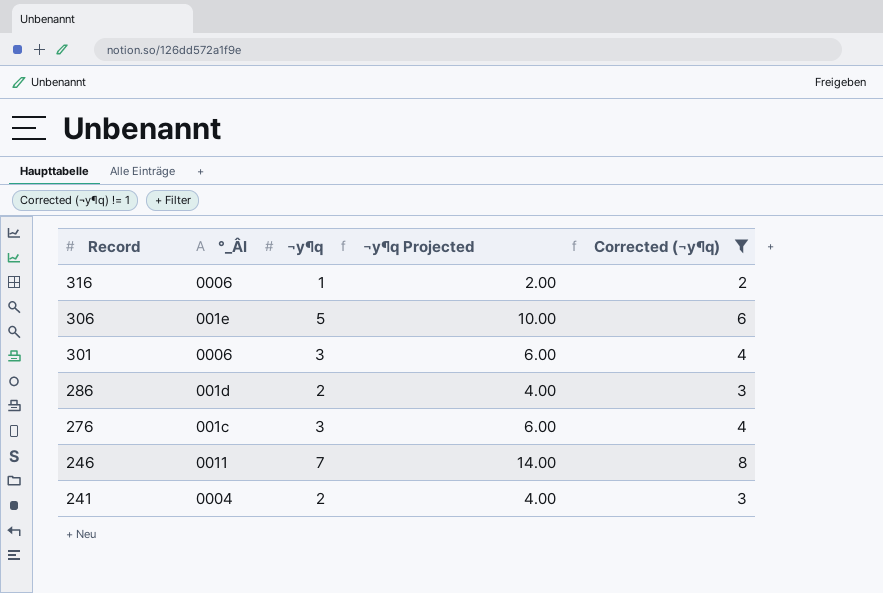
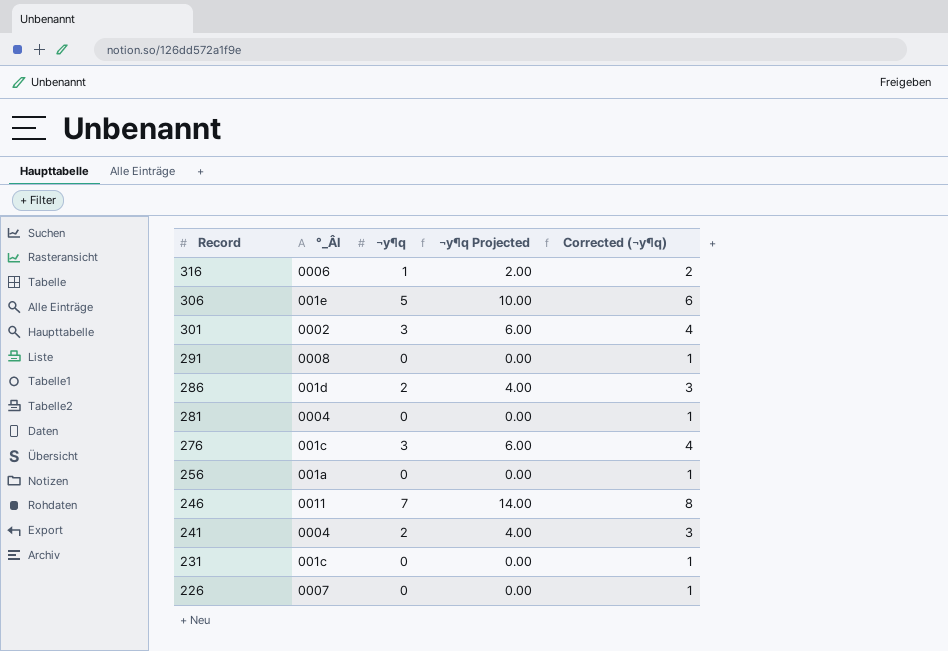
filter: Corrected (¬y¶q) != 1 -> none
301 | °_ÂI: 0006 -> 0002

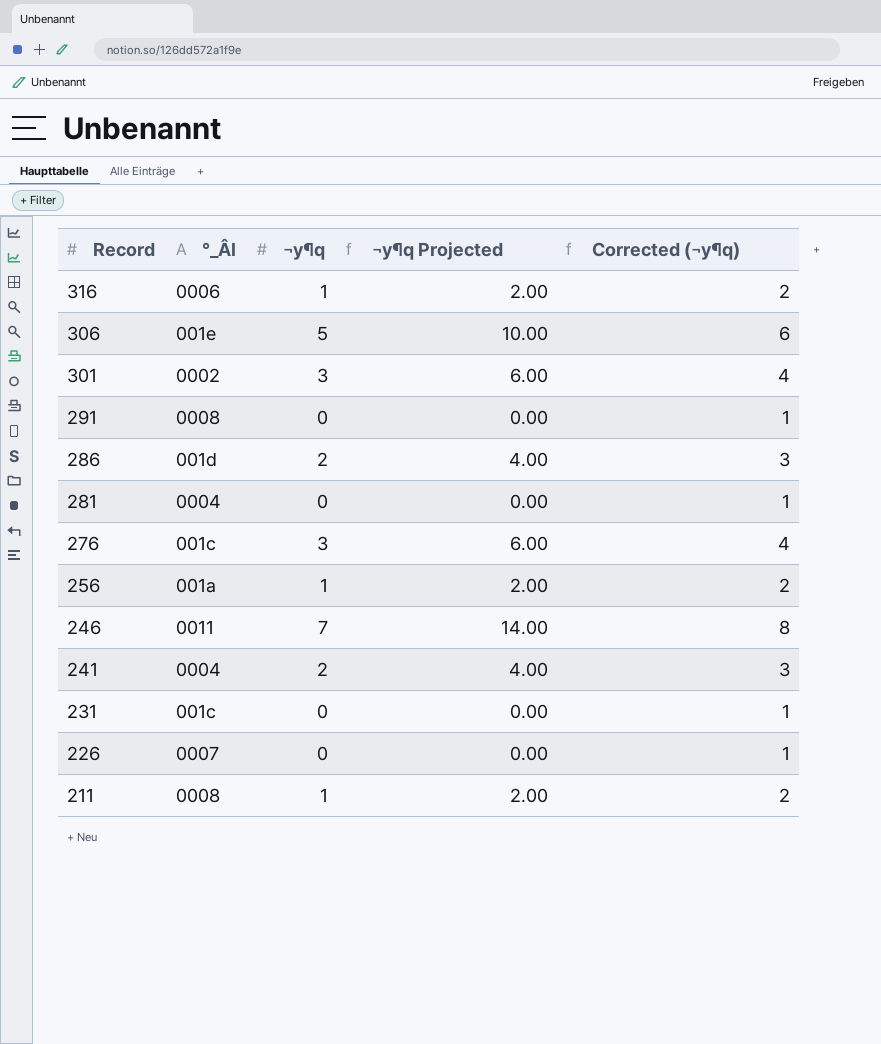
256 | ¬y¶q: 0 -> 1
256 | ¬y¶q Projected: 0.00 -> 2.00
256 | Corrected (¬y¶q): 1 -> 2
row 211: none -> 0008 | 1 | 2.00 | 2

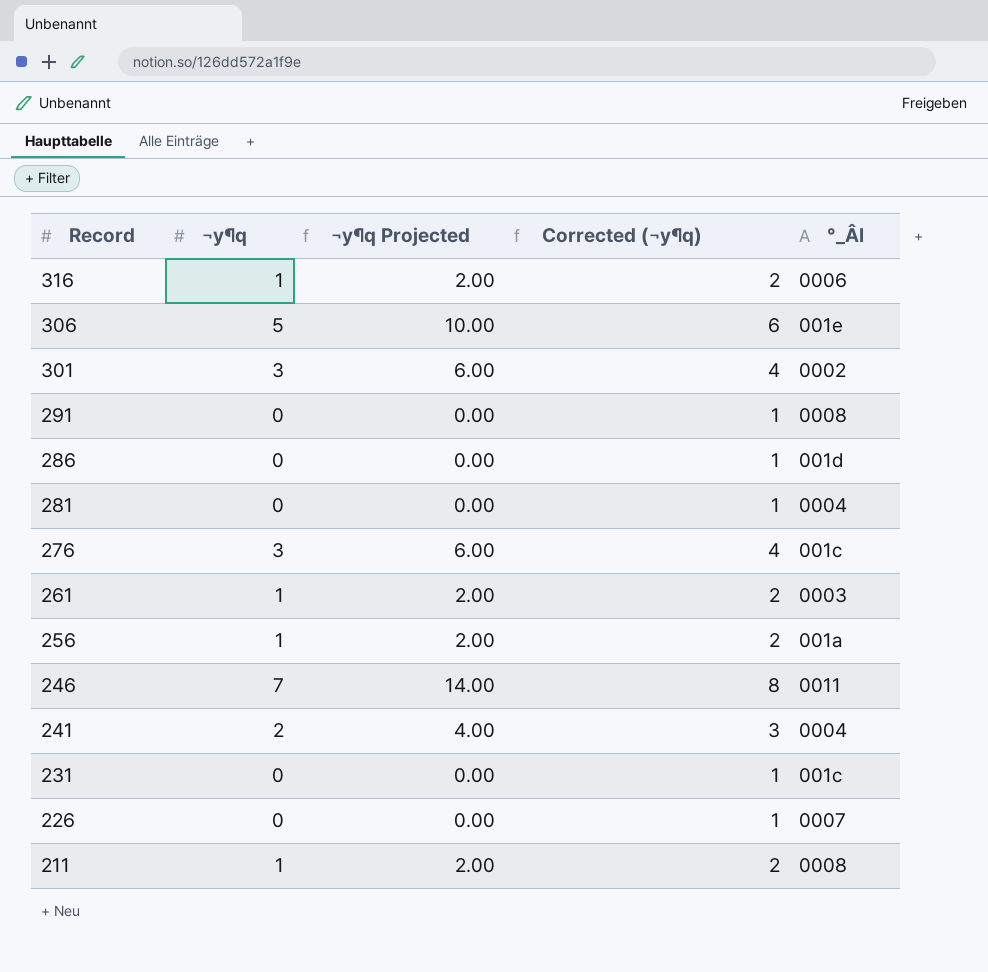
column °_ÂI | position: 2 -> 5
286 | ¬y¶q: 2 -> 0
286 | ¬y¶q Projected: 4.00 -> 0.00
286 | Corrected (¬y¶q): 3 -> 1
row 261: none -> 1 | 2.00 | 2 | 0003

